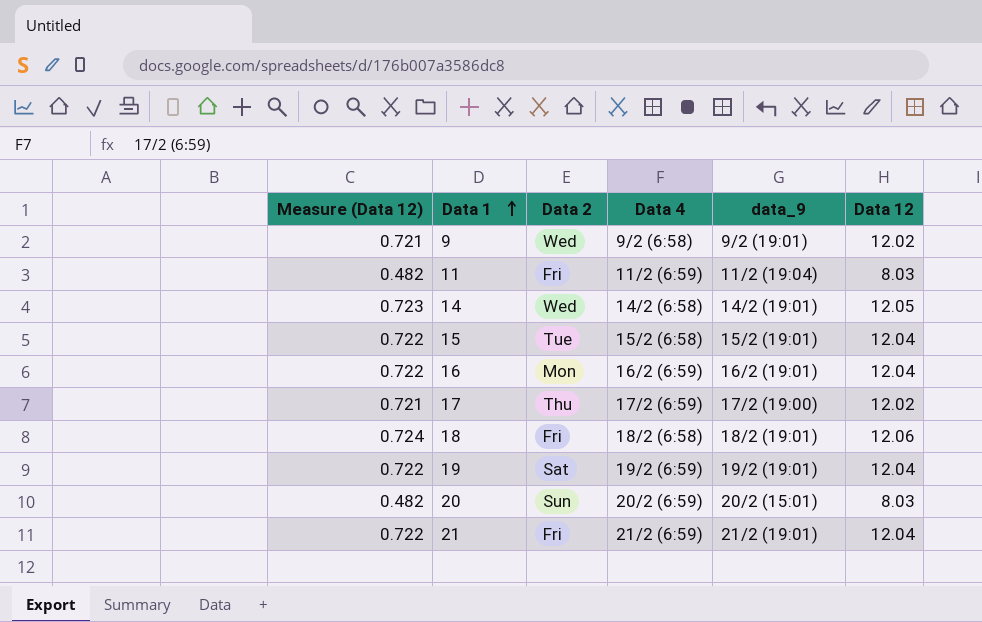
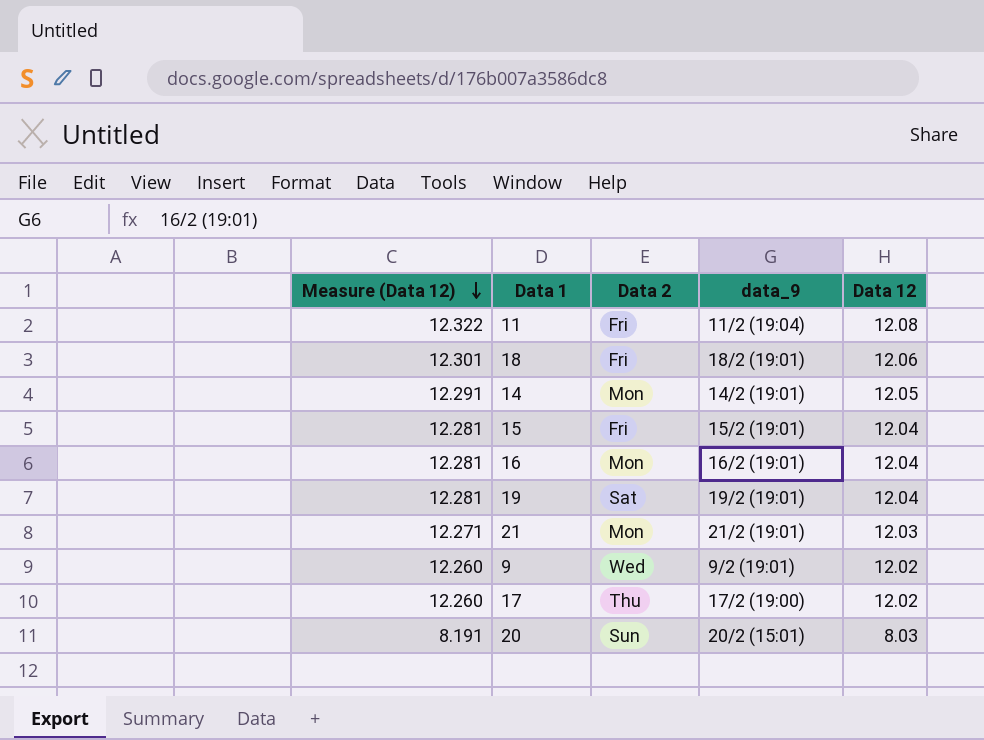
row order: Data 1 ascending -> Measure (Data 12) descending
column Data 4 | position: 4 -> none
column Measure (Data 12) | formula: [Data 12] * 0.06 -> [Data 12] * 1.02
11 | Data 12: 8.03 -> 12.08
14 | Data 2: Wed -> Mon
15 | Data 2: Tue -> Fri
21 | Data 2: Fri -> Mon
21 | Data 12: 12.04 -> 12.03

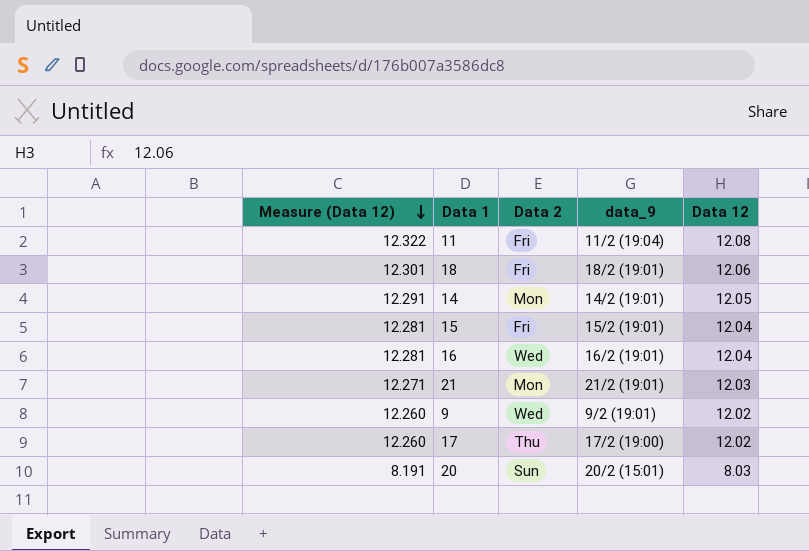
row 19: 12.281 | Sat | 19/2 (19:01) | 12.04 -> none
16 | Data 2: Mon -> Wed

